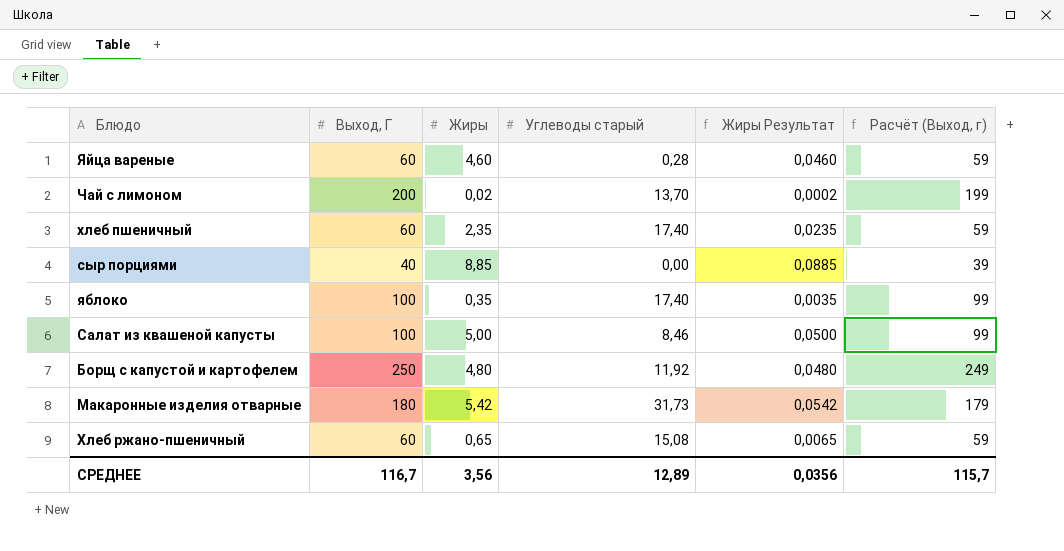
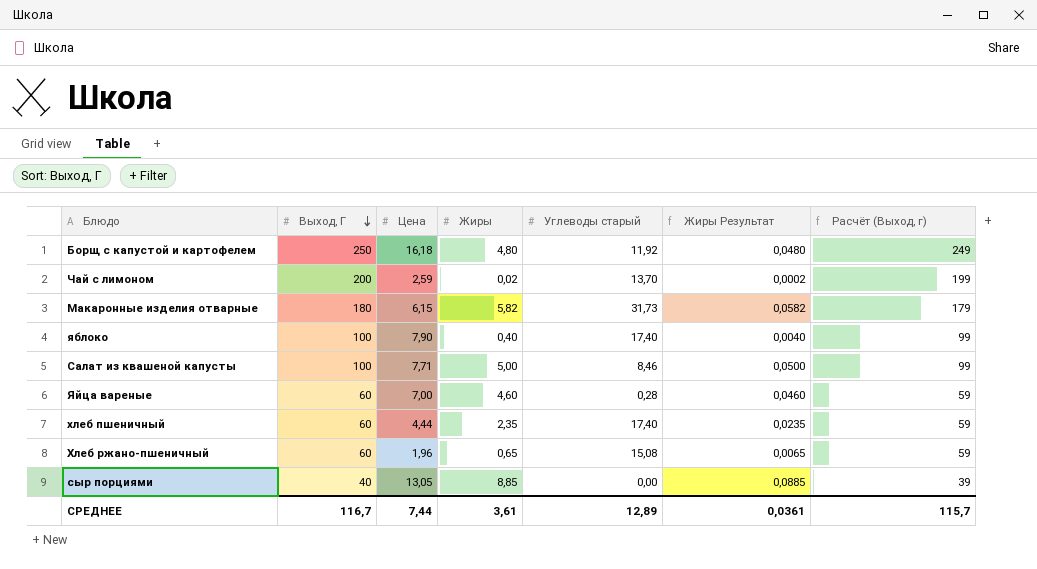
row order: none -> Выход, Г descending
column Цена | position: none -> 3
Макаронные изделия отварные | Жиры: 5,42 -> 5,82
Макаронные изделия отварные | Жиры Результат: 0,0542 -> 0,0582
яблоко | Жиры: 0,35 -> 0,40
яблоко | Жиры Результат: 0,0035 -> 0,0040
СРЕДНЕЕ | Жиры: 3,56 -> 3,61
СРЕДНЕЕ | Жиры Результат: 0,0356 -> 0,0361

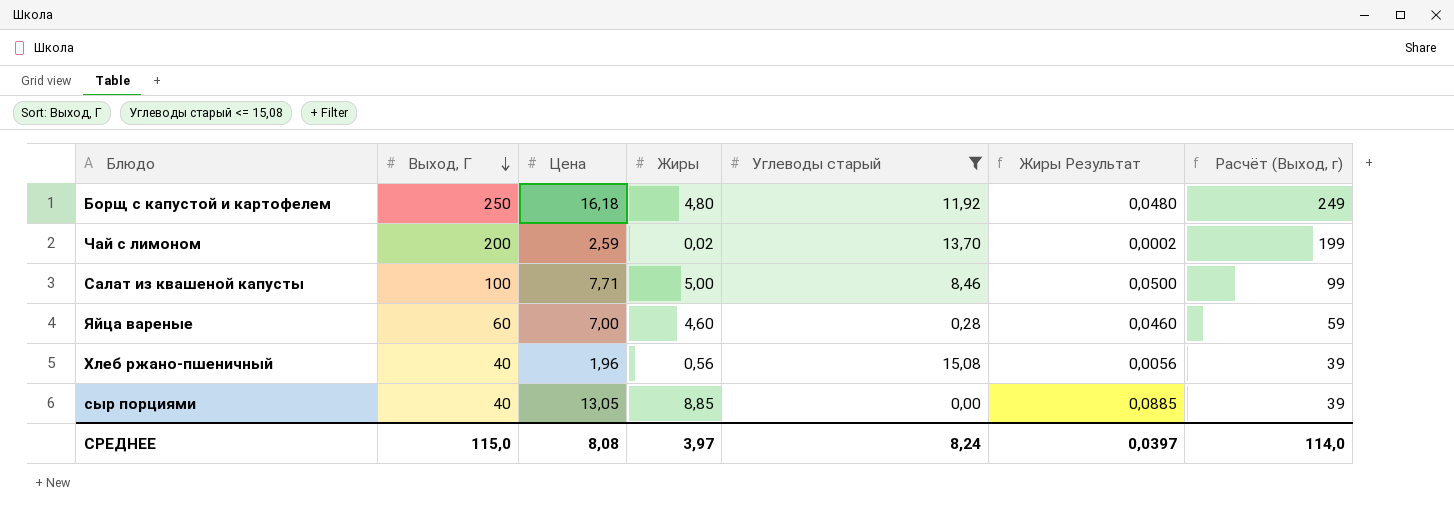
filter: none -> Углеводы старый <= 15,08
Хлеб ржано-пшеничный | Выход, Г: 60 -> 40
Хлеб ржано-пшеничный | Жиры: 0,65 -> 0,56
Хлеб ржано-пшеничный | Жиры Результат: 0,0065 -> 0,0056
Хлеб ржано-пшеничный | Расчёт (Выход, г): 59 -> 39
СРЕДНЕЕ | Выход, Г: 116,7 -> 115,0
СРЕДНЕЕ | Цена: 7,44 -> 8,08
СРЕДНЕЕ | Жиры: 3,61 -> 3,97
СРЕДНЕЕ | Углеводы старый: 12,89 -> 8,24
СРЕДНЕЕ | Жиры Результат: 0,0361 -> 0,0397
СРЕДНЕЕ | Расчёт (Выход, г): 115,7 -> 114,0

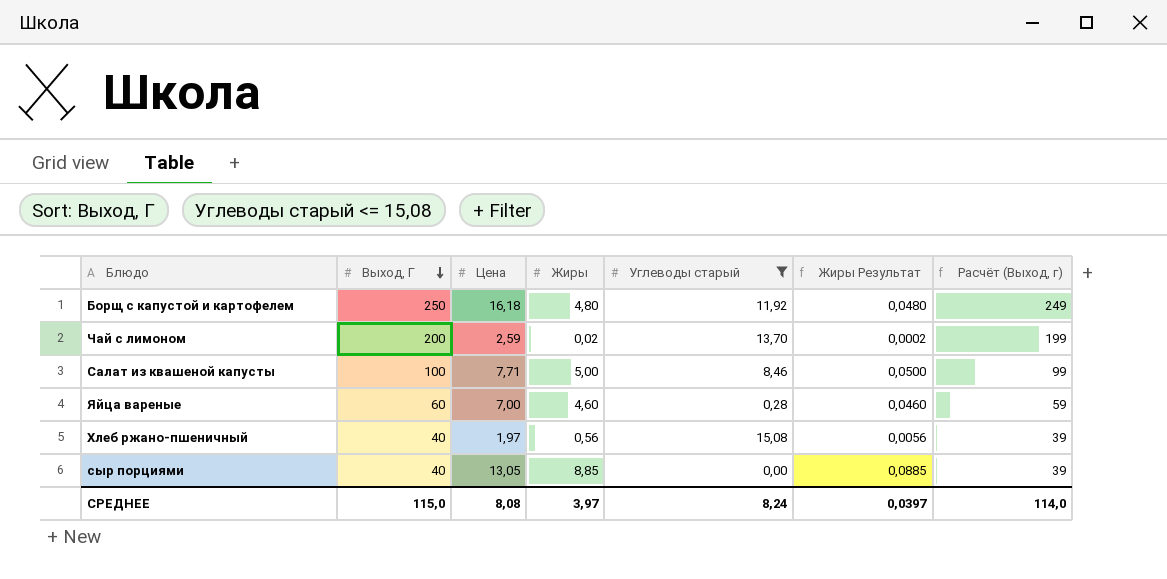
Хлеб ржано-пшеничный | Цена: 1,96 -> 1,97

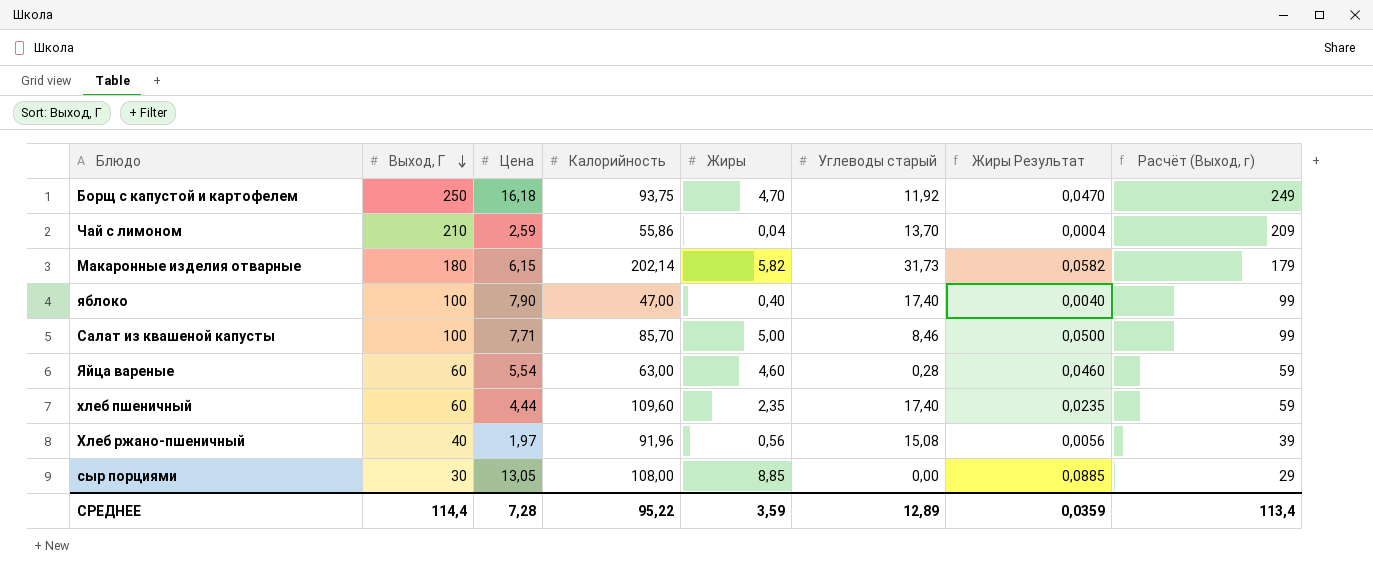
filter: Углеводы старый <= 15,08 -> none
column Калорийность | position: none -> 4
Борщ с капустой и картофелем | Жиры: 4,80 -> 4,70
Борщ с капустой и картофелем | Жиры Результат: 0,0480 -> 0,0470
Чай с лимоном | Выход, Г: 200 -> 210
Чай с лимоном | Жиры: 0,02 -> 0,04
Чай с лимоном | Жиры Результат: 0,0002 -> 0,0004
Чай с лимоном | Расчёт (Выход, г): 199 -> 209
Яйца вареные | Цена: 7,00 -> 5,54
сыр порциями | Выход, Г: 40 -> 30
сыр порциями | Расчёт (Выход, г): 39 -> 29
СРЕДНЕЕ | Выход, Г: 115,0 -> 114,4
СРЕДНЕЕ | Цена: 8,08 -> 7,28
СРЕДНЕЕ | Жиры: 3,97 -> 3,59
СРЕДНЕЕ | Углеводы старый: 8,24 -> 12,89
СРЕДНЕЕ | Жиры Результат: 0,0397 -> 0,0359
СРЕДНЕЕ | Расчёт (Выход, г): 114,0 -> 113,4

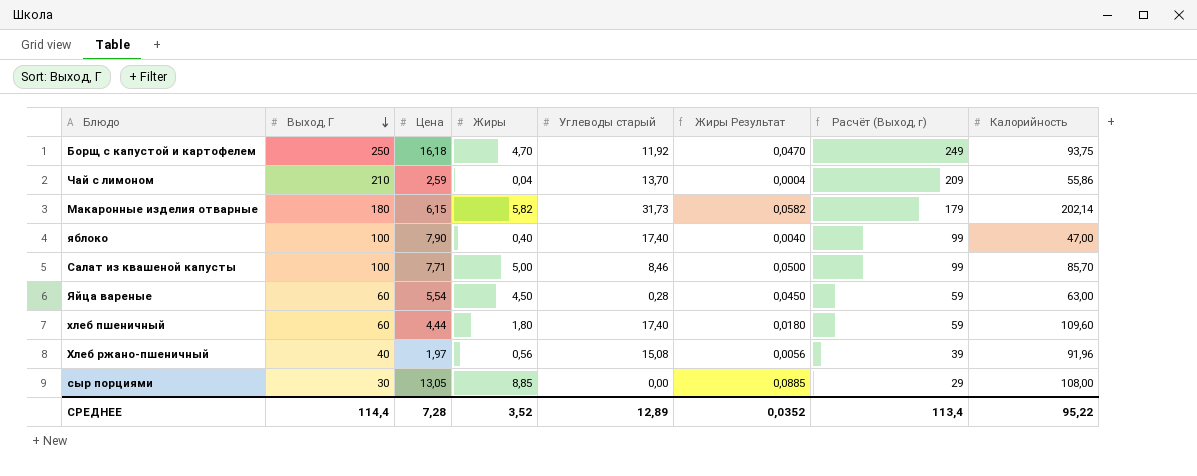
column Калорийность | position: 4 -> 8
Яйца вареные | Жиры: 4,60 -> 4,50
Яйца вареные | Жиры Результат: 0,0460 -> 0,0450
хлеб пшеничный | Жиры: 2,35 -> 1,80
хлеб пшеничный | Жиры Результат: 0,0235 -> 0,0180
СРЕДНЕЕ | Жиры: 3,59 -> 3,52
СРЕДНЕЕ | Жиры Результат: 0,0359 -> 0,0352

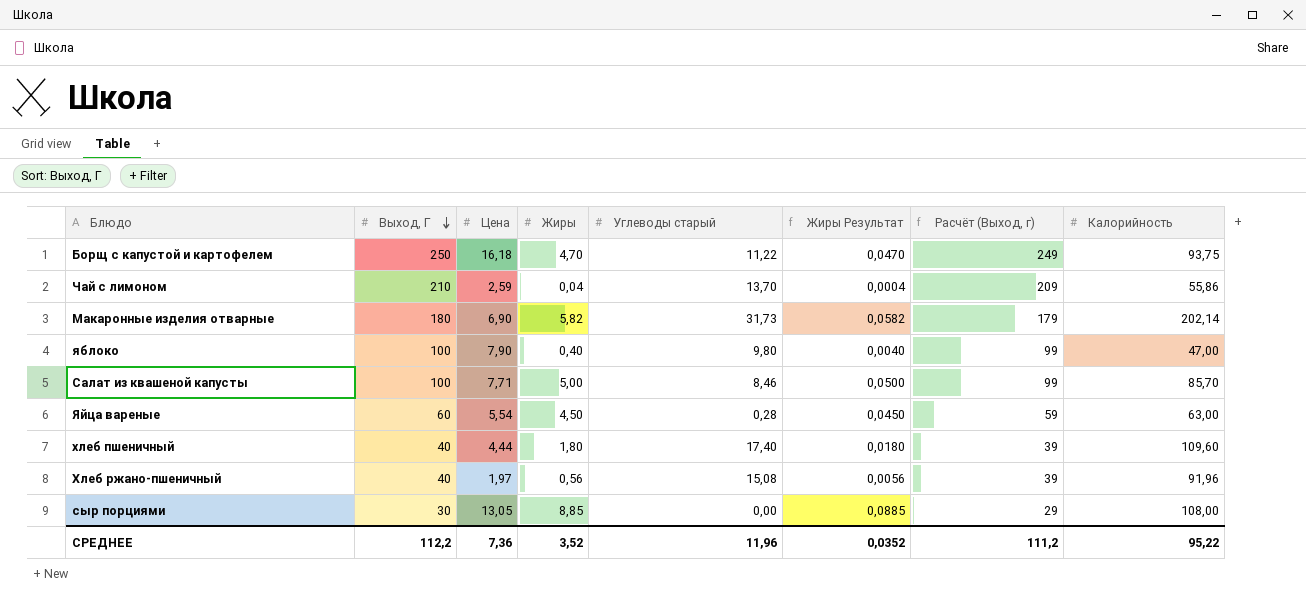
Борщ с капустой и картофелем | Углеводы старый: 11,92 -> 11,22
Макаронные изделия отварные | Цена: 6,15 -> 6,90
яблоко | Углеводы старый: 17,40 -> 9,80
хлеб пшеничный | Выход, Г: 60 -> 40
хлеб пшеничный | Расчёт (Выход, г): 59 -> 39
СРЕДНЕЕ | Выход, Г: 114,4 -> 112,2
СРЕДНЕЕ | Цена: 7,28 -> 7,36
СРЕДНЕЕ | Углеводы старый: 12,89 -> 11,96
СРЕДНЕЕ | Расчёт (Выход, г): 113,4 -> 111,2

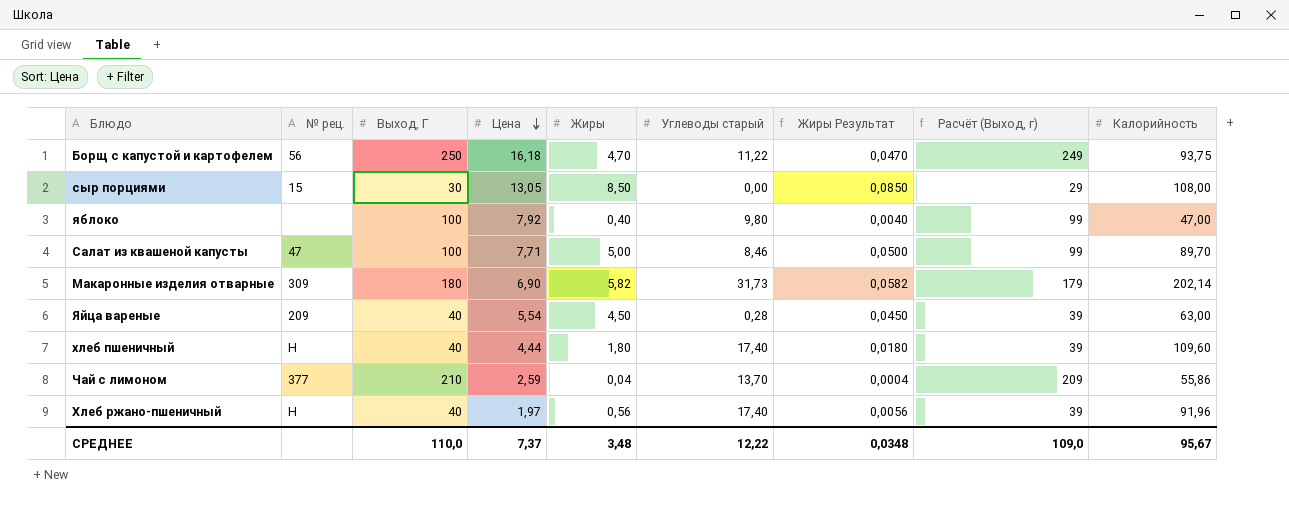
row order: Выход, Г descending -> Цена descending
column № рец. | position: none -> 2
сыр порциями | Жиры: 8,85 -> 8,50
сыр порциями | Жиры Результат: 0,0885 -> 0,0850
яблоко | Цена: 7,90 -> 7,92
Салат из квашеной капусты | Калорийность: 85,70 -> 89,70
Яйца вареные | Выход, Г: 60 -> 40
Яйца вареные | Расчёт (Выход, г): 59 -> 39
Хлеб ржано-пшеничный | Углеводы старый: 15,08 -> 17,40
СРЕДНЕЕ | Выход, Г: 112,2 -> 110,0
СРЕДНЕЕ | Цена: 7,36 -> 7,37
СРЕДНЕЕ | Жиры: 3,52 -> 3,48
СРЕДНЕЕ | Углеводы старый: 11,96 -> 12,22
СРЕДНЕЕ | Жиры Результат: 0,0352 -> 0,0348
СРЕДНЕЕ | Расчёт (Выход, г): 111,2 -> 109,0
СРЕДНЕЕ | Калорийность: 95,22 -> 95,67

